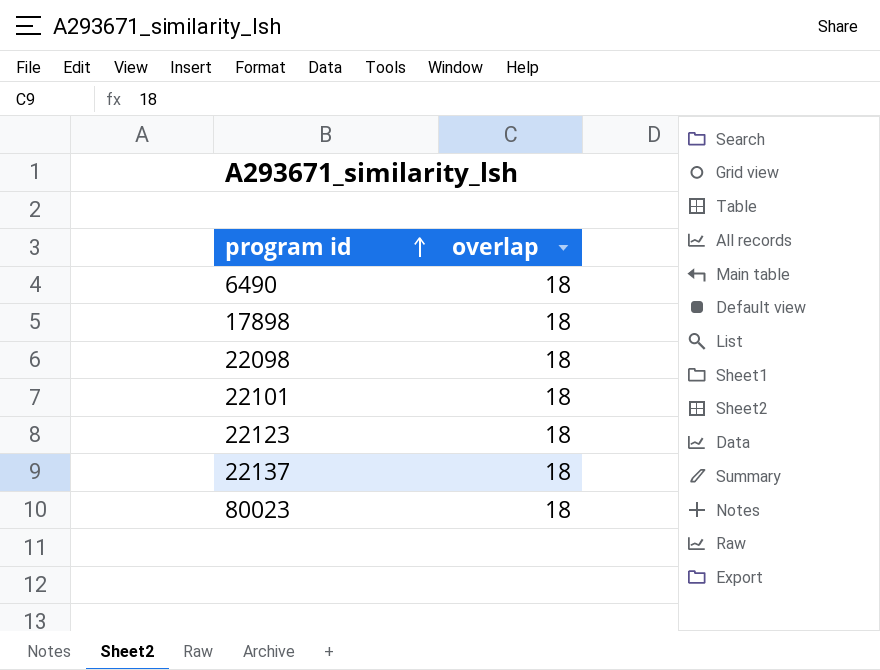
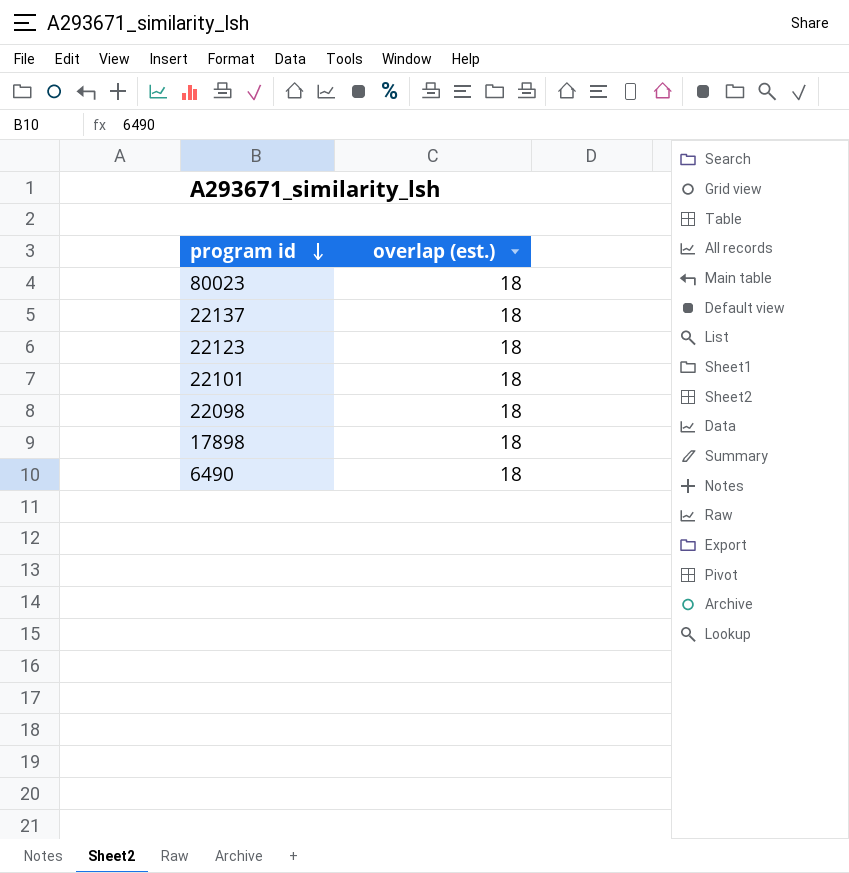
row order: program id ascending -> program id descending
column name: overlap -> overlap (est.)

